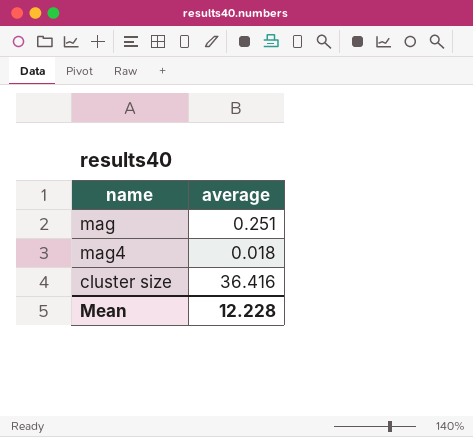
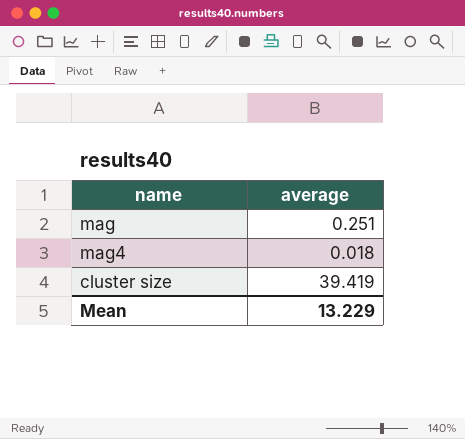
cluster size | average: 36.416 -> 39.419
Mean | average: 12.228 -> 13.229

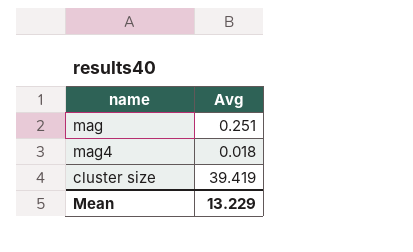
column name: average -> Avg

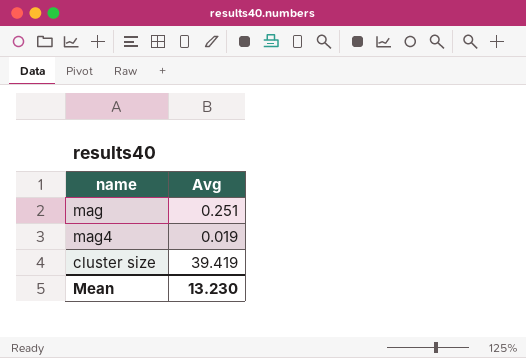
mag4 | Avg: 0.018 -> 0.019
Mean | Avg: 13.229 -> 13.230

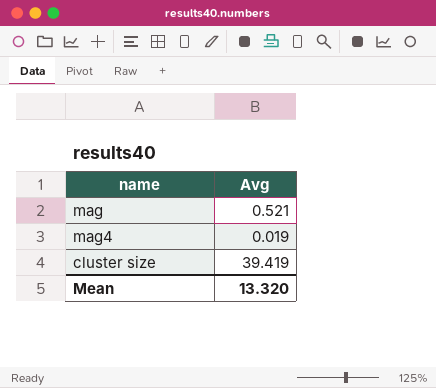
mag | Avg: 0.251 -> 0.521
Mean | Avg: 13.230 -> 13.320

